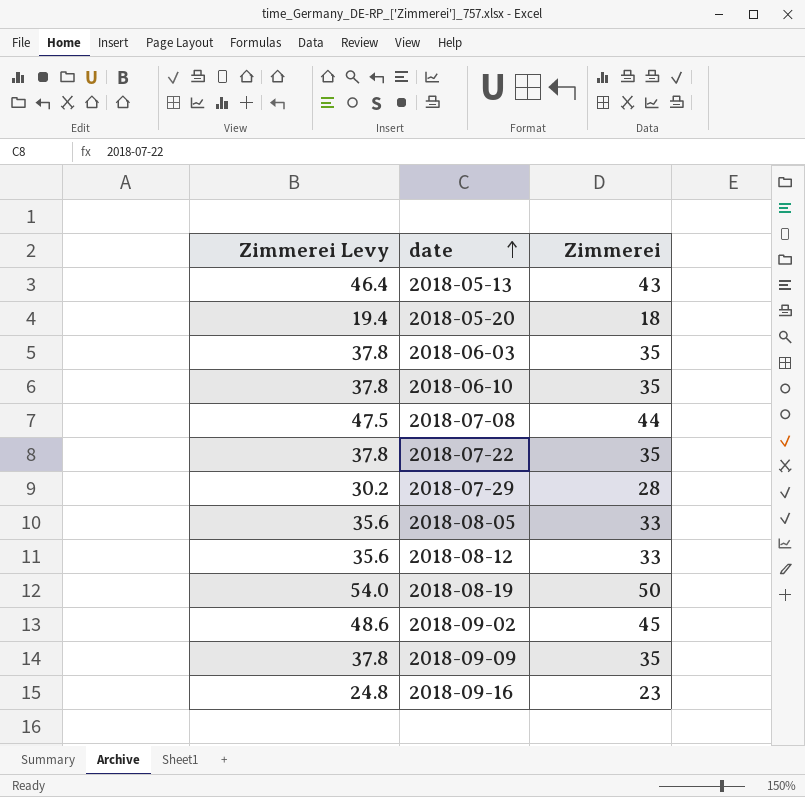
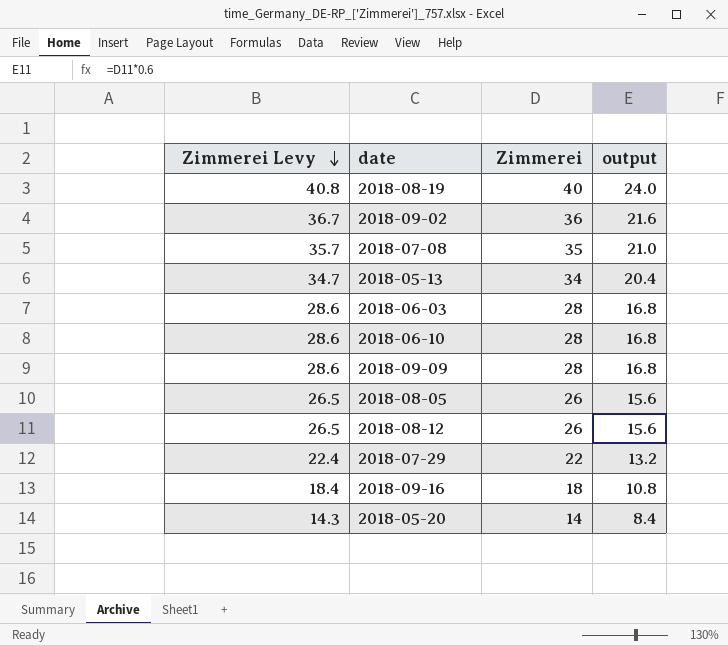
row order: date ascending -> Zimmerei Levy descending
column Zimmerei Levy | formula: [Zimmerei] * 1.08 -> [Zimmerei] * 1.02
column output | formula: none -> [Zimmerei] * 0.6
row 2018-07-22: 37.8 | 35 -> none
2018-08-19 | Zimmerei: 50 -> 40
2018-09-02 | Zimmerei: 45 -> 36
2018-07-08 | Zimmerei: 44 -> 35
2018-05-13 | Zimmerei: 43 -> 34
2018-06-03 | Zimmerei: 35 -> 28
2018-06-10 | Zimmerei: 35 -> 28
2018-09-09 | Zimmerei: 35 -> 28
2018-08-05 | Zimmerei: 33 -> 26
2018-08-12 | Zimmerei: 33 -> 26
2018-07-29 | Zimmerei: 28 -> 22
2018-09-16 | Zimmerei: 23 -> 18
2018-05-20 | Zimmerei: 18 -> 14

